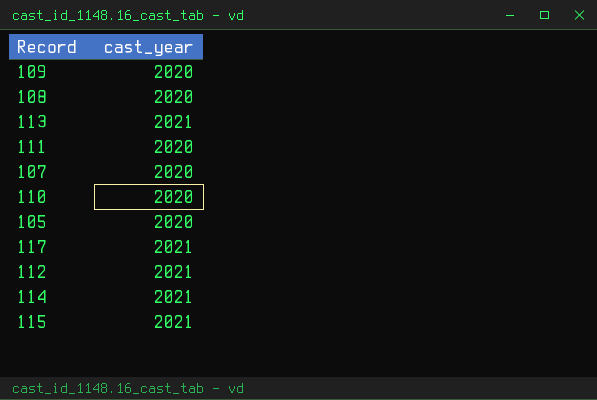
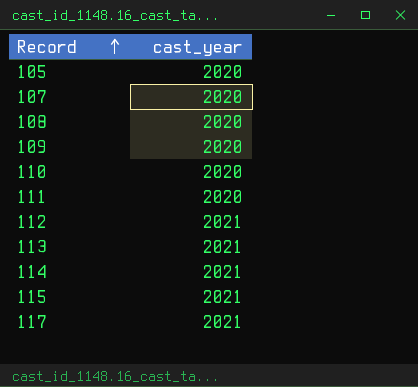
row order: none -> Record ascending

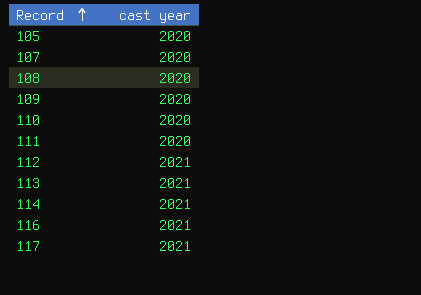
column name: cast_year -> cast year
row 115: 2021 -> none
row 116: none -> 2021

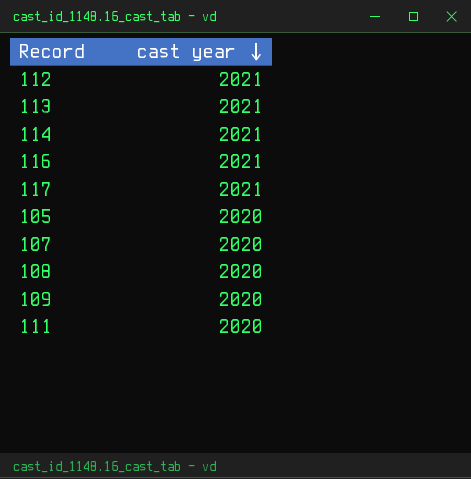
row order: Record ascending -> cast year descending
row 110: 2020 -> none

